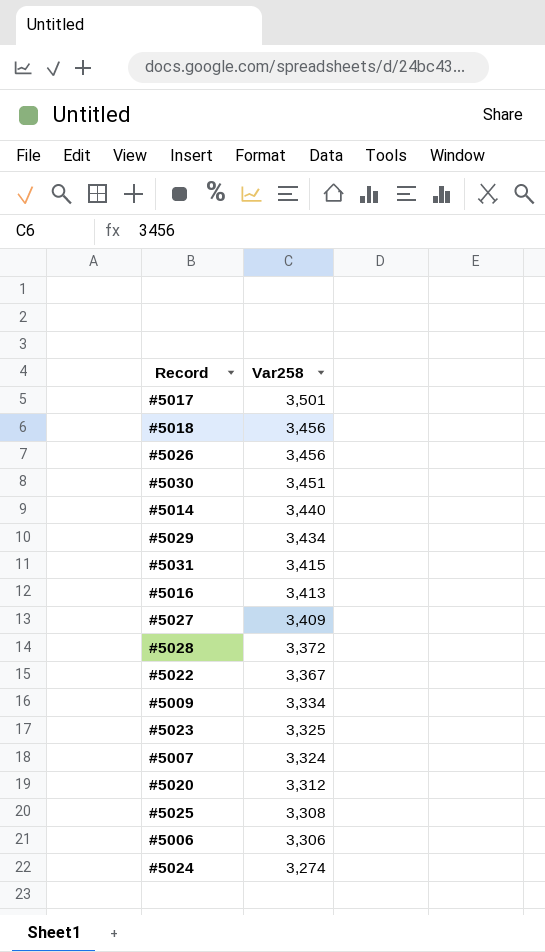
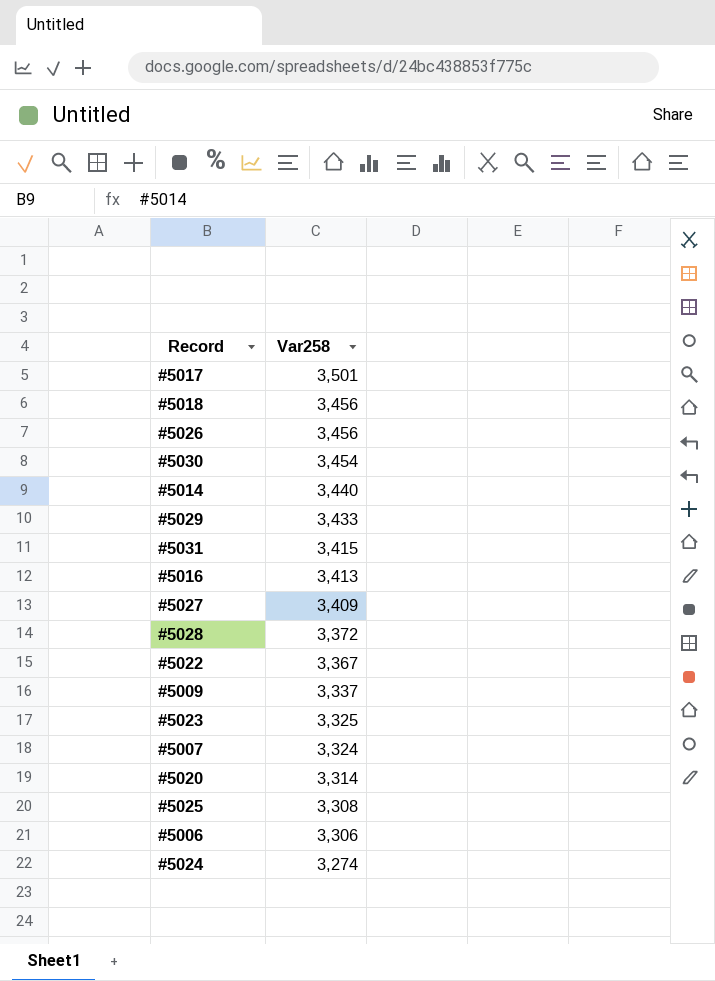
#5030 | Var258: 3,451 -> 3,454
#5029 | Var258: 3,434 -> 3,433
#5009 | Var258: 3,334 -> 3,337
#5020 | Var258: 3,312 -> 3,314

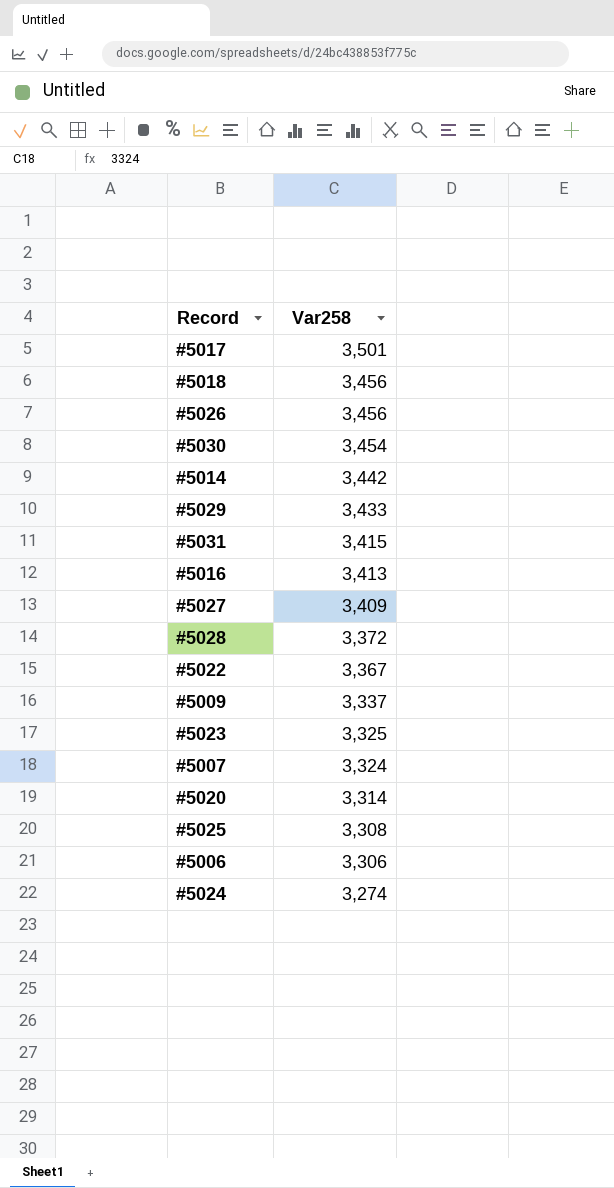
#5014 | Var258: 3,440 -> 3,442

